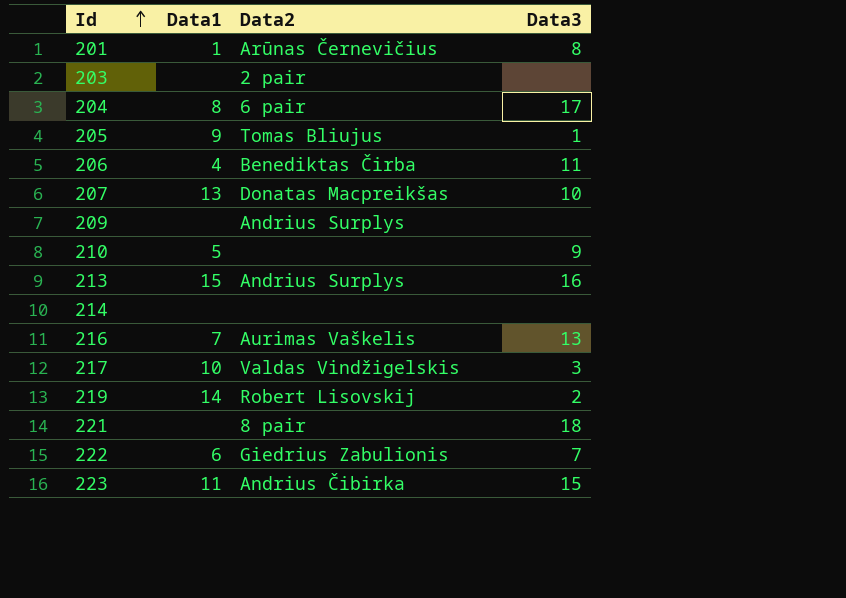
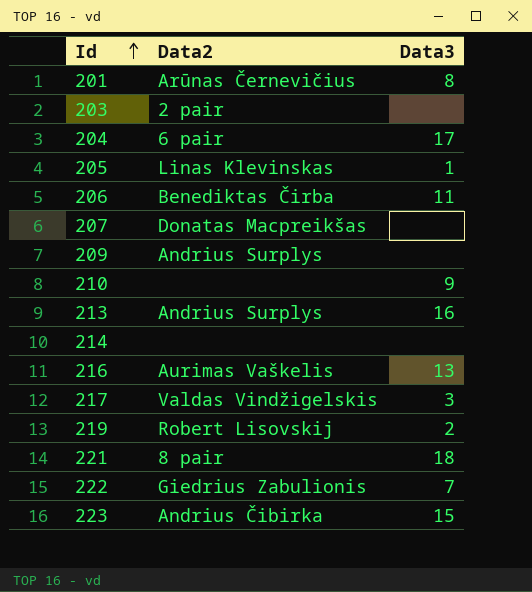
column Data1 | position: 2 -> none
205 | Data2: Tomas Bliujus -> Linas Klevinskas
207 | Data3: 10 -> none

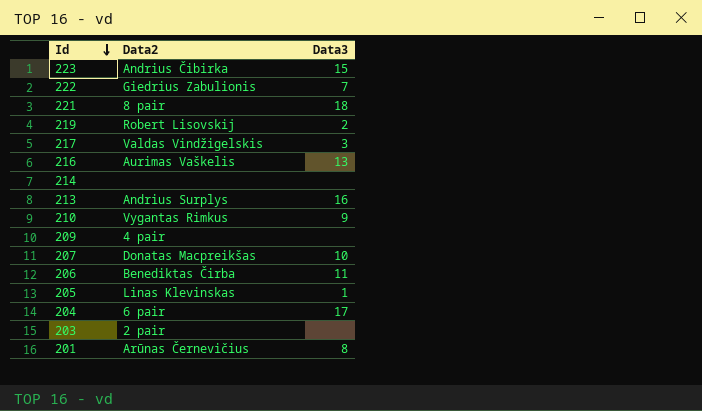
row order: Id ascending -> Id descending
210 | Data2: none -> Vygantas Rimkus
209 | Data2: Andrius Surplys -> 4 pair
207 | Data3: none -> 10

